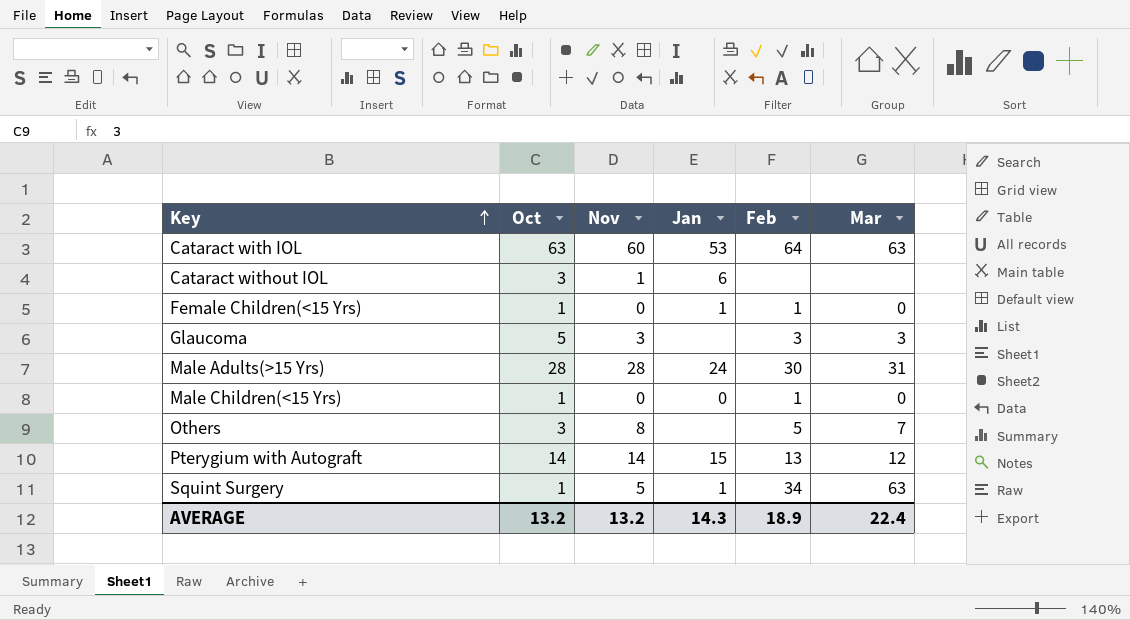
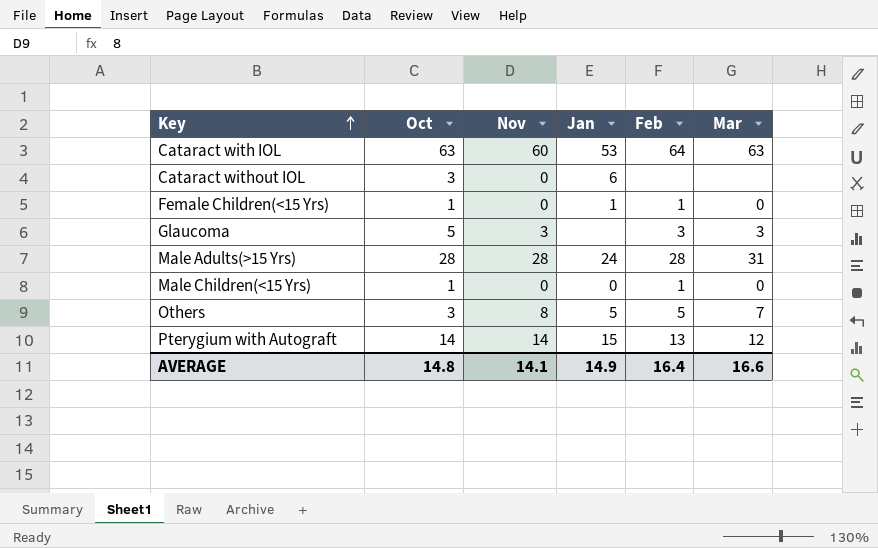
row Squint Surgery: 1 | 5 | 1 | 34 | 63 -> none
Cataract without IOL | Nov: 1 -> 0
Male Adults(>15 Yrs) | Feb: 30 -> 28
Others | Jan: none -> 5
AVERAGE | Oct: 13.2 -> 14.8
AVERAGE | Nov: 13.2 -> 14.1
AVERAGE | Jan: 14.3 -> 14.9
AVERAGE | Feb: 18.9 -> 16.4
AVERAGE | Mar: 22.4 -> 16.6

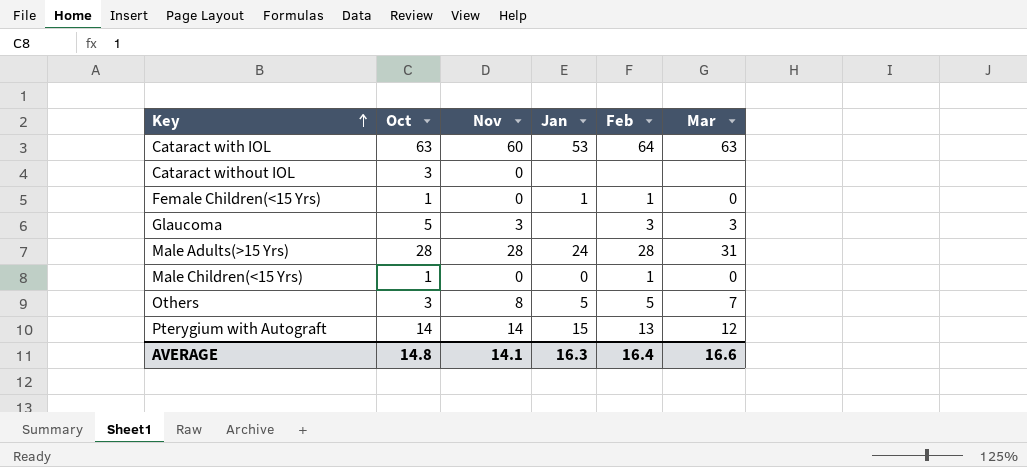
Cataract without IOL | Jan: 6 -> none
AVERAGE | Jan: 14.9 -> 16.3

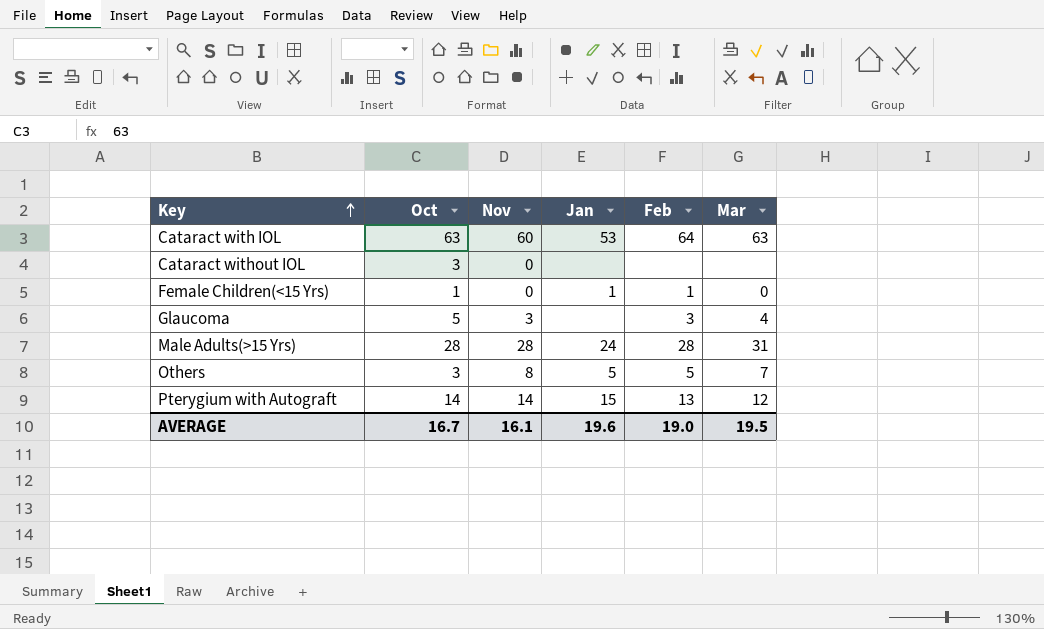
row Male Children(<15 Yrs): 1 | 0 | 0 | 1 | 0 -> none
Glaucoma | Mar: 3 -> 4
AVERAGE | Oct: 14.8 -> 16.7
AVERAGE | Nov: 14.1 -> 16.1
AVERAGE | Jan: 16.3 -> 19.6
AVERAGE | Feb: 16.4 -> 19.0
AVERAGE | Mar: 16.6 -> 19.5

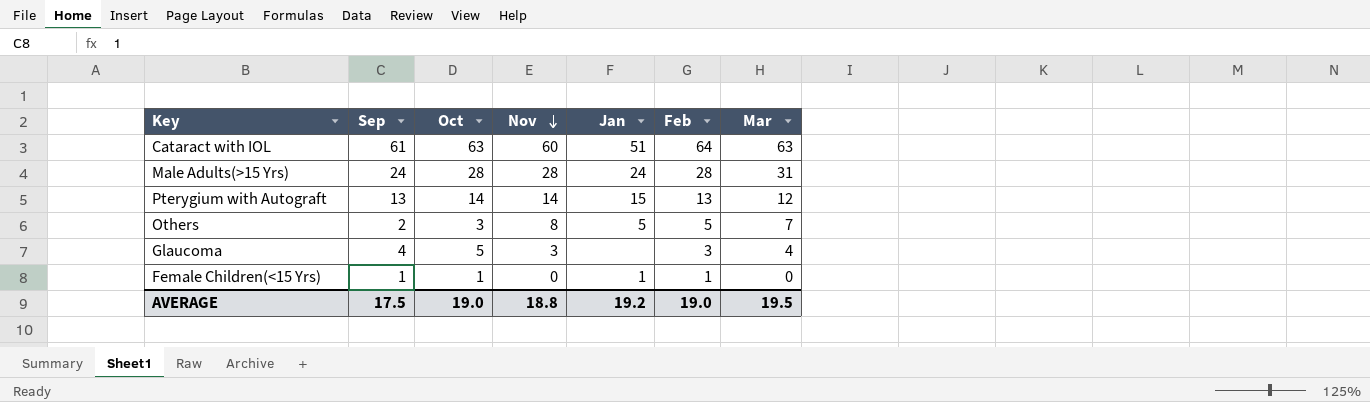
row order: Key ascending -> Nov descending
column Sep | position: none -> 2
row Cataract without IOL: 3 | 0 | none | none | none -> none
Cataract with IOL | Jan: 53 -> 51
AVERAGE | Oct: 16.7 -> 19.0
AVERAGE | Nov: 16.1 -> 18.8
AVERAGE | Jan: 19.6 -> 19.2

